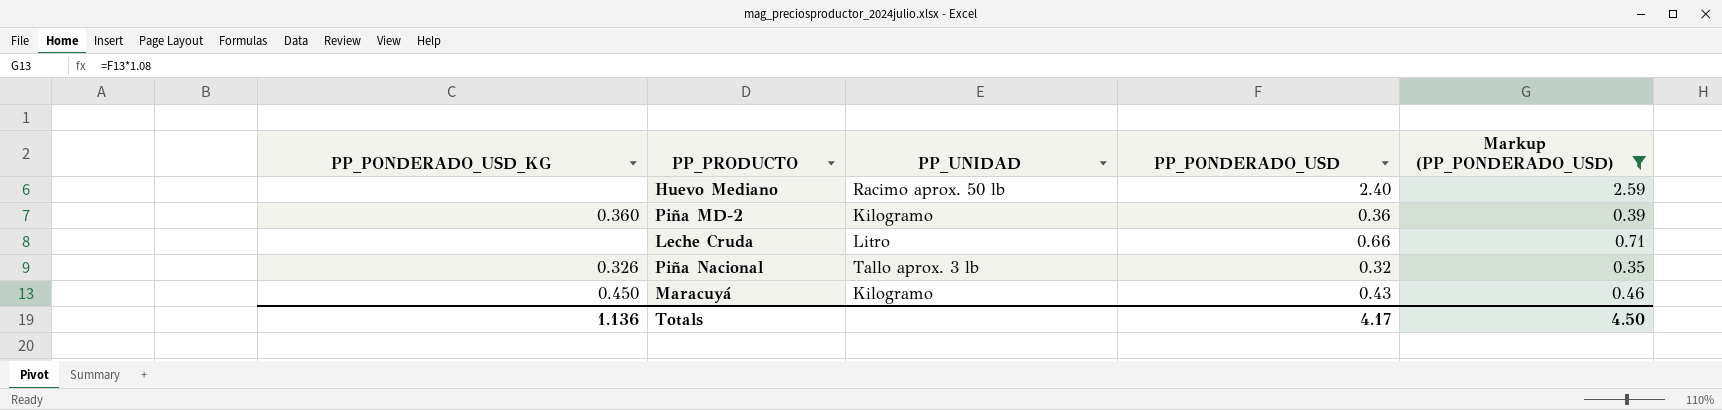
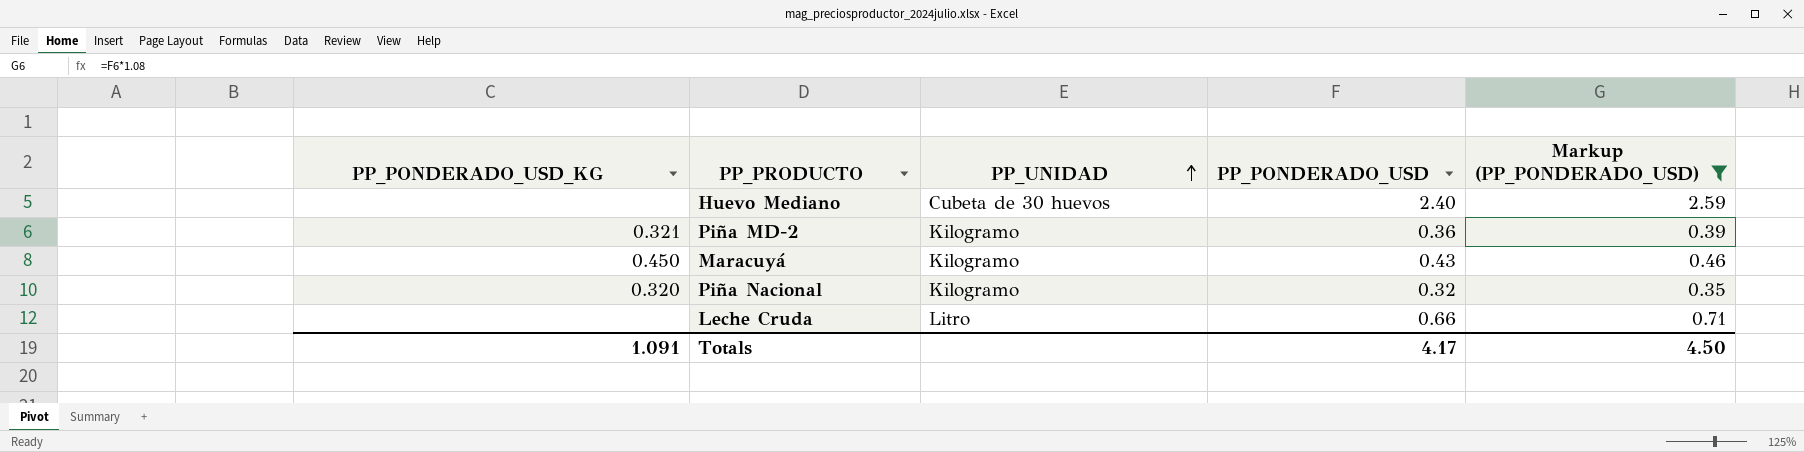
row order: none -> PP_UNIDAD ascending
Huevo Mediano | PP_UNIDAD: Racimo aprox. 50 lb -> Cubeta de 30 huevos
Piña MD-2 | PP_PONDERADO_USD_KG: 0.360 -> 0.321
Piña Nacional | PP_PONDERADO_USD_KG: 0.326 -> 0.320
Piña Nacional | PP_UNIDAD: Tallo aprox. 3 lb -> Kilogramo
Totals | PP_PONDERADO_USD_KG: 1.136 -> 1.091

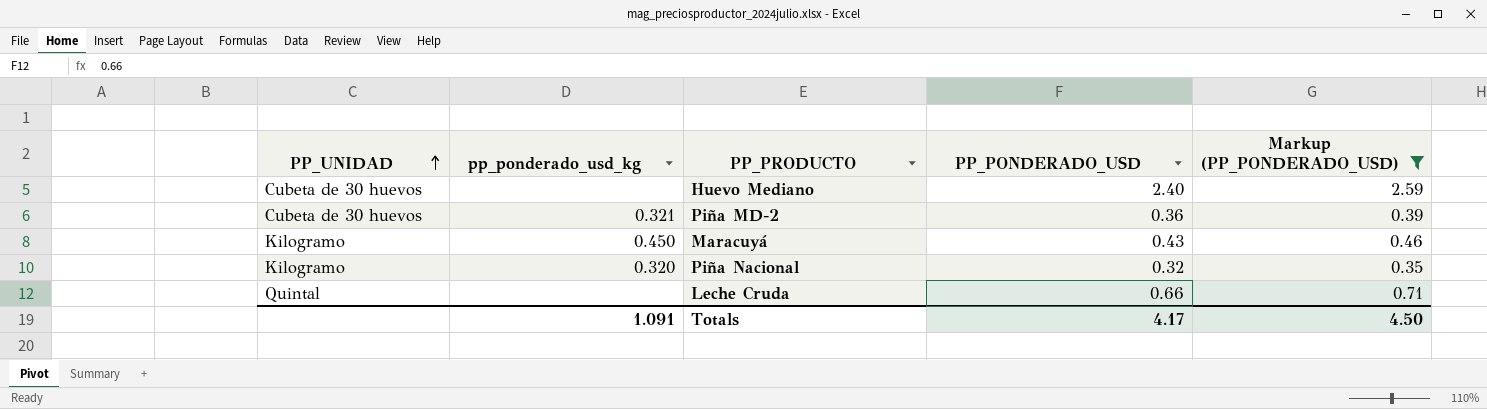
column PP_UNIDAD | position: 3 -> 1
column name: PP_PONDERADO_USD_KG -> pp_ponderado_usd_kg
Piña MD-2 | PP_UNIDAD: Kilogramo -> Cubeta de 30 huevos
Leche Cruda | PP_UNIDAD: Litro -> Quintal

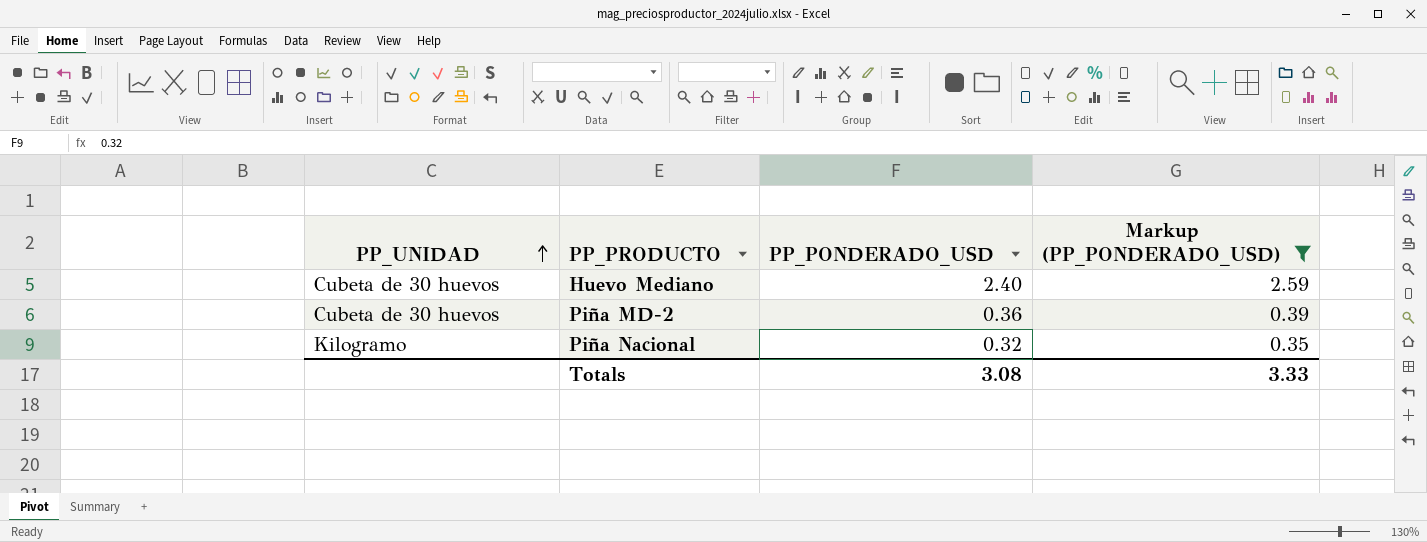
column pp_ponderado_usd_kg | position: 2 -> none
row Maracuyá: Kilogramo | 0.450 | 0.43 | 0.46 -> none
row Leche Cruda: Quintal | none | 0.66 | 0.71 -> none
Totals | PP_PONDERADO_USD: 4.17 -> 3.08
Totals | Markup (PP_PONDERADO_USD): 4.50 -> 3.33

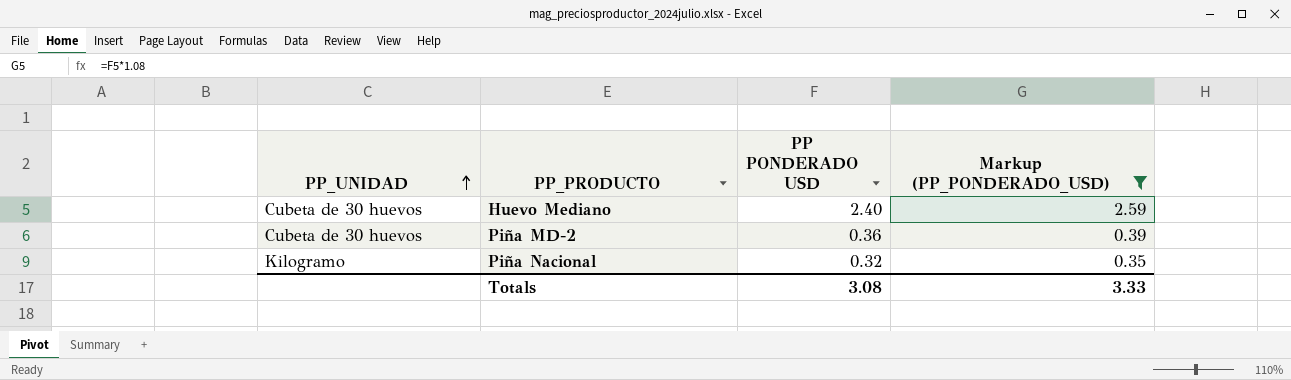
column name: PP_PONDERADO_USD -> PP PONDERADO USD

